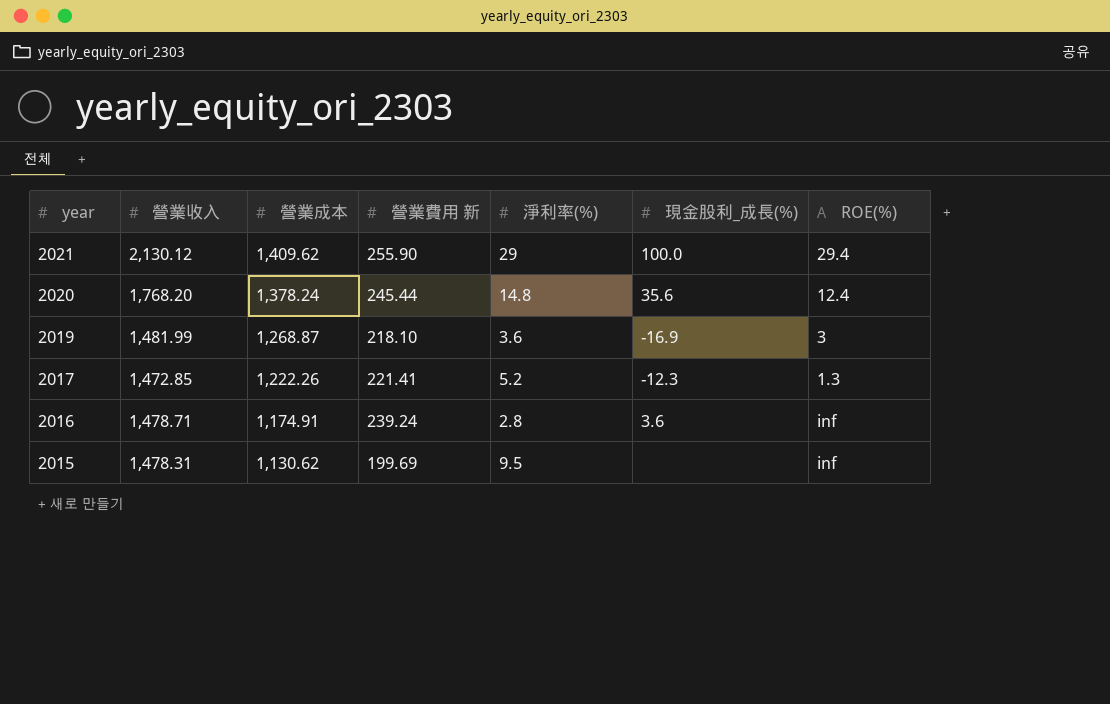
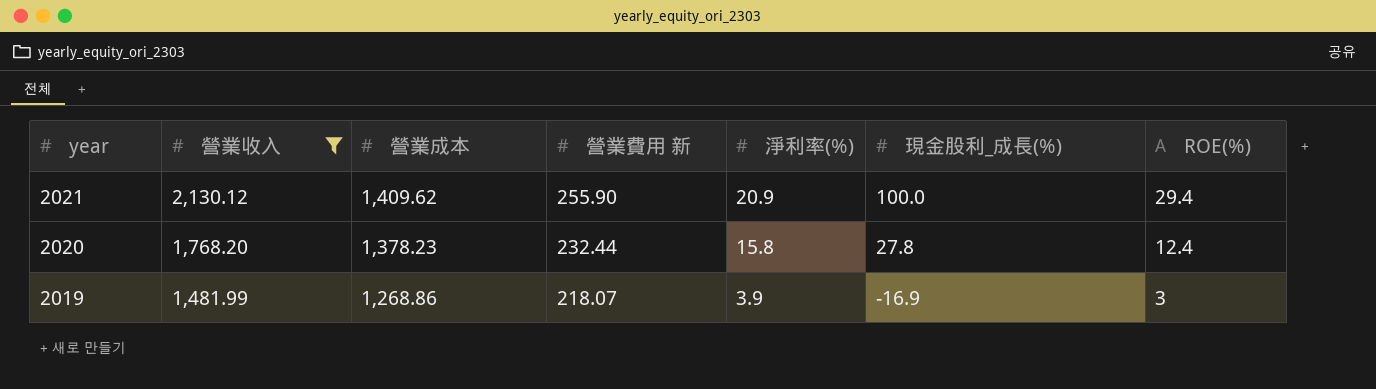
filter: none -> 營業收入 >= 1,481.99
2021 | 淨利率(%): 29 -> 20.9
2020 | 營業成本: 1,378.24 -> 1,378.23
2020 | 營業費用 新: 245.44 -> 232.44
2020 | 淨利率(%): 14.8 -> 15.8
2020 | 現金股利_成長(%): 35.6 -> 27.8
2019 | 營業成本: 1,268.87 -> 1,268.86
2019 | 營業費用 新: 218.10 -> 218.07
2019 | 淨利率(%): 3.6 -> 3.9

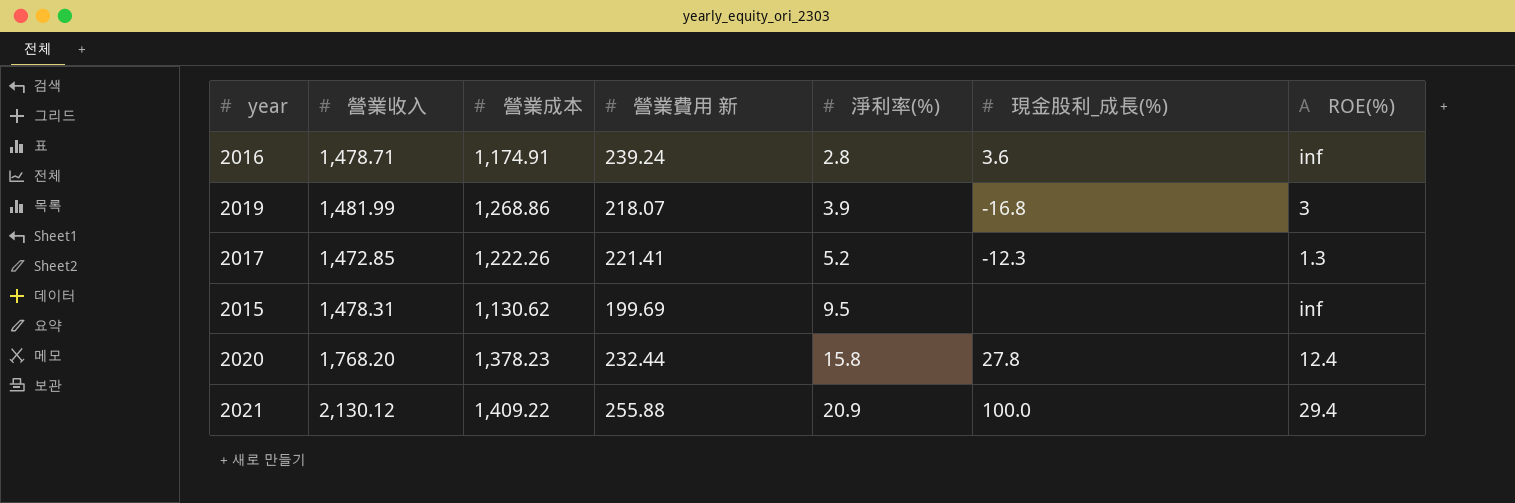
filter: 營業收入 >= 1,481.99 -> none
row order: year descending -> 淨利率(%) ascending
2019 | 現金股利_成長(%): -16.9 -> -16.8
2021 | 營業成本: 1,409.62 -> 1,409.22
2021 | 營業費用 新: 255.90 -> 255.88

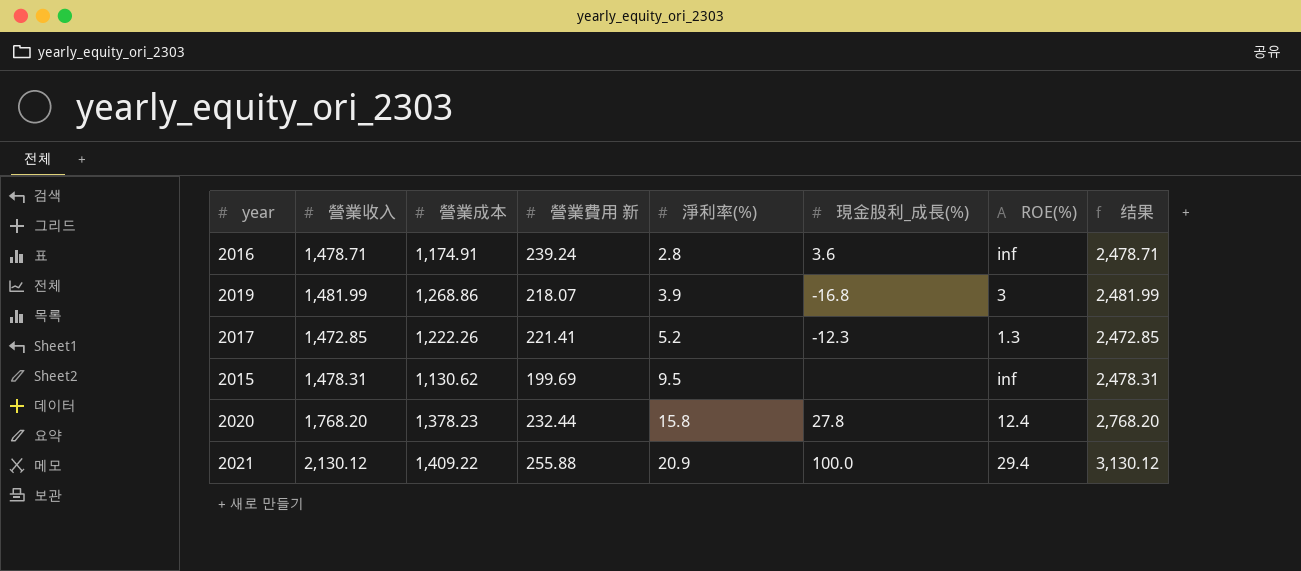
column 结果 | formula: none -> [營業收入] + 1000

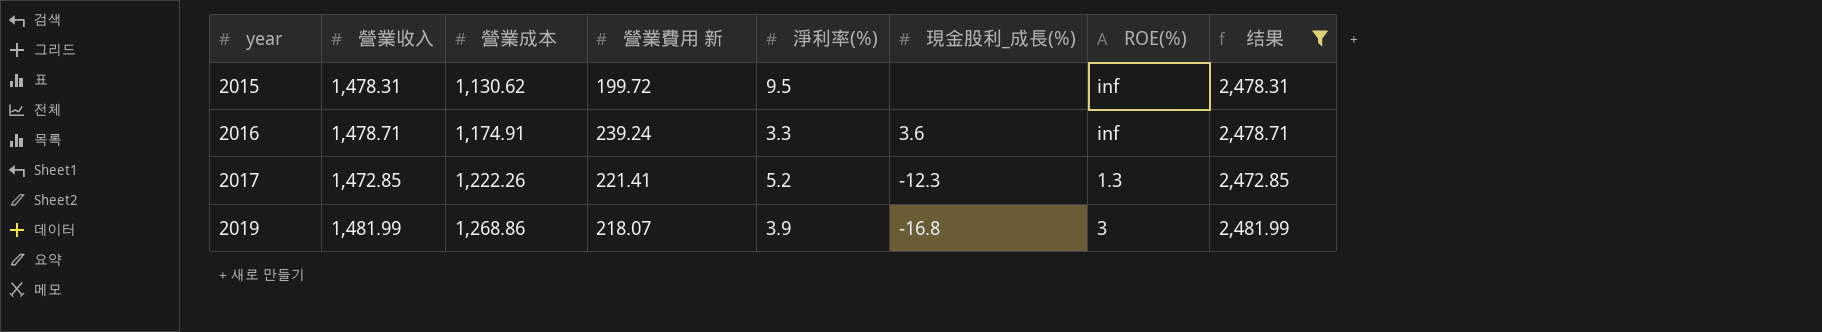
filter: none -> 结果 <= 2,481.99
row order: 淨利率(%) ascending -> year ascending
2015 | 營業費用 新: 199.69 -> 199.72
2016 | 淨利率(%): 2.8 -> 3.3

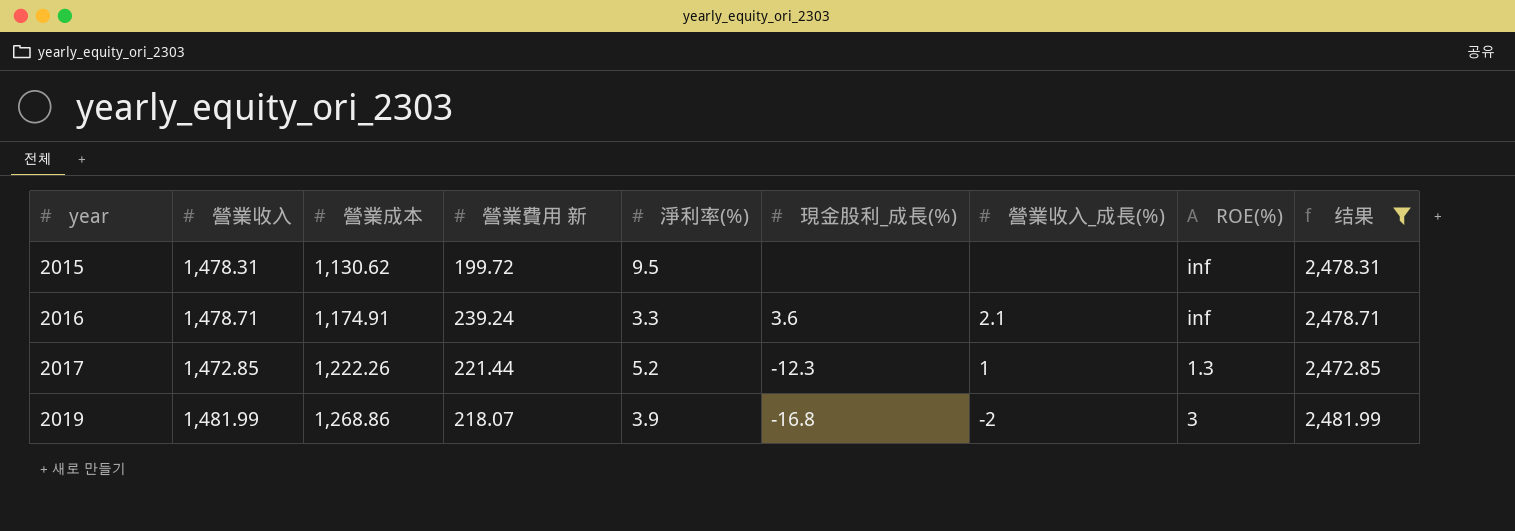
column 營業收入_成長(%) | position: none -> 7
2017 | 營業費用 新: 221.41 -> 221.44

